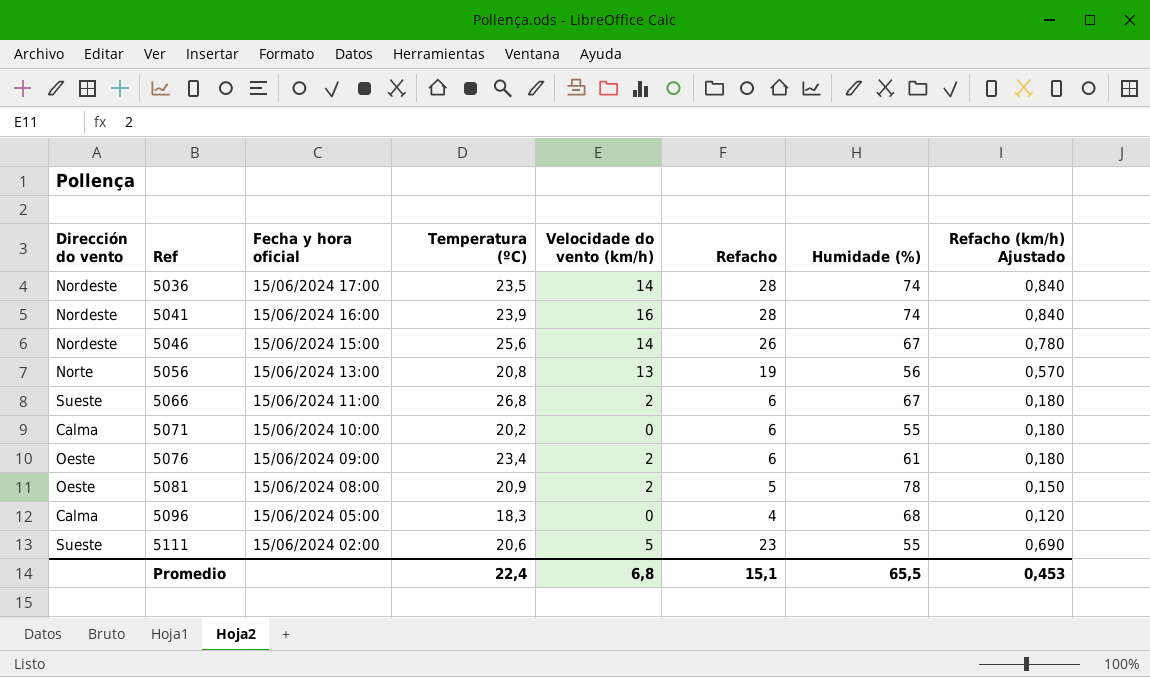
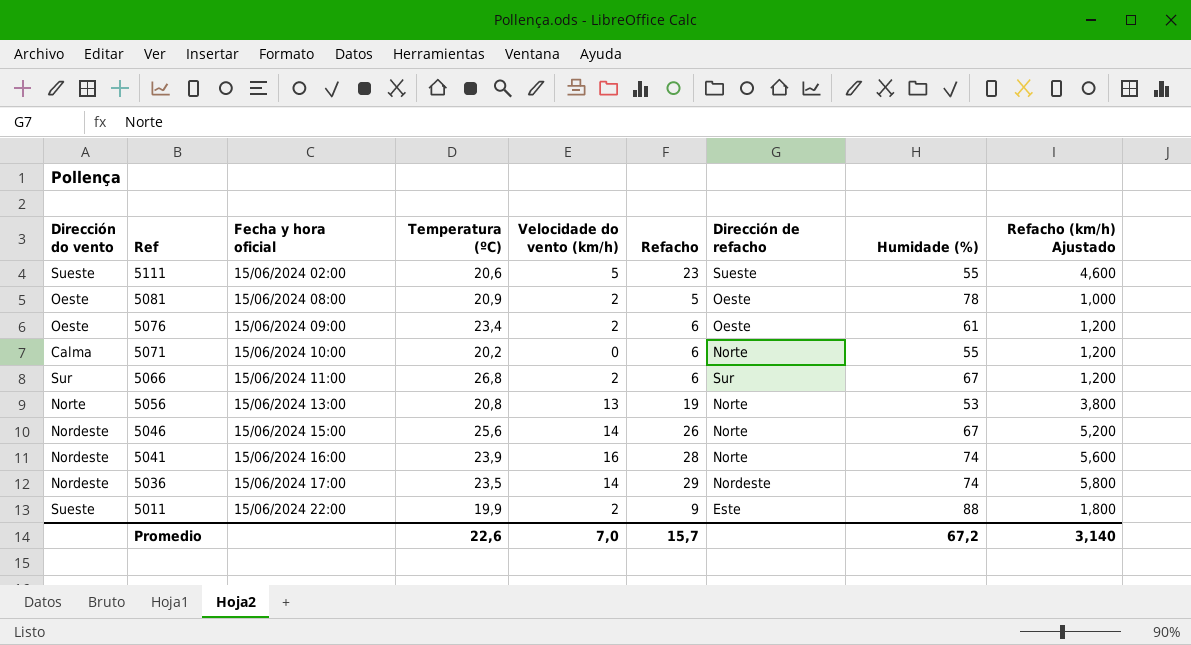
row order: Ref ascending -> Ref descending
column Dirección de refacho | position: none -> 7
column Refacho (km/h) Ajustado | formula: [Refacho] * 0,03 -> [Refacho] * 0,2
row 5096: Calma | 15/06/2024 05:00 | 18,3 | 0 | 4 | 68 | 0,120 -> none
5066 | Dirección do vento: Sueste -> Sur
5056 | Humidade (%): 56 -> 53
5036 | Refacho: 28 -> 29
row 5011: none -> Sueste | 15/06/2024 22:00 | 19,9 | 2 | 9 | Este | 88 | 1,800
Promedio | Temperatura (ºC): 22,4 -> 22,6
Promedio | Velocidade do vento (km/h): 6,8 -> 7,0
Promedio | Refacho: 15,1 -> 15,7
Promedio | Humidade (%): 65,5 -> 67,2
Promedio | Refacho (km/h) Ajustado: 0,453 -> 3,140

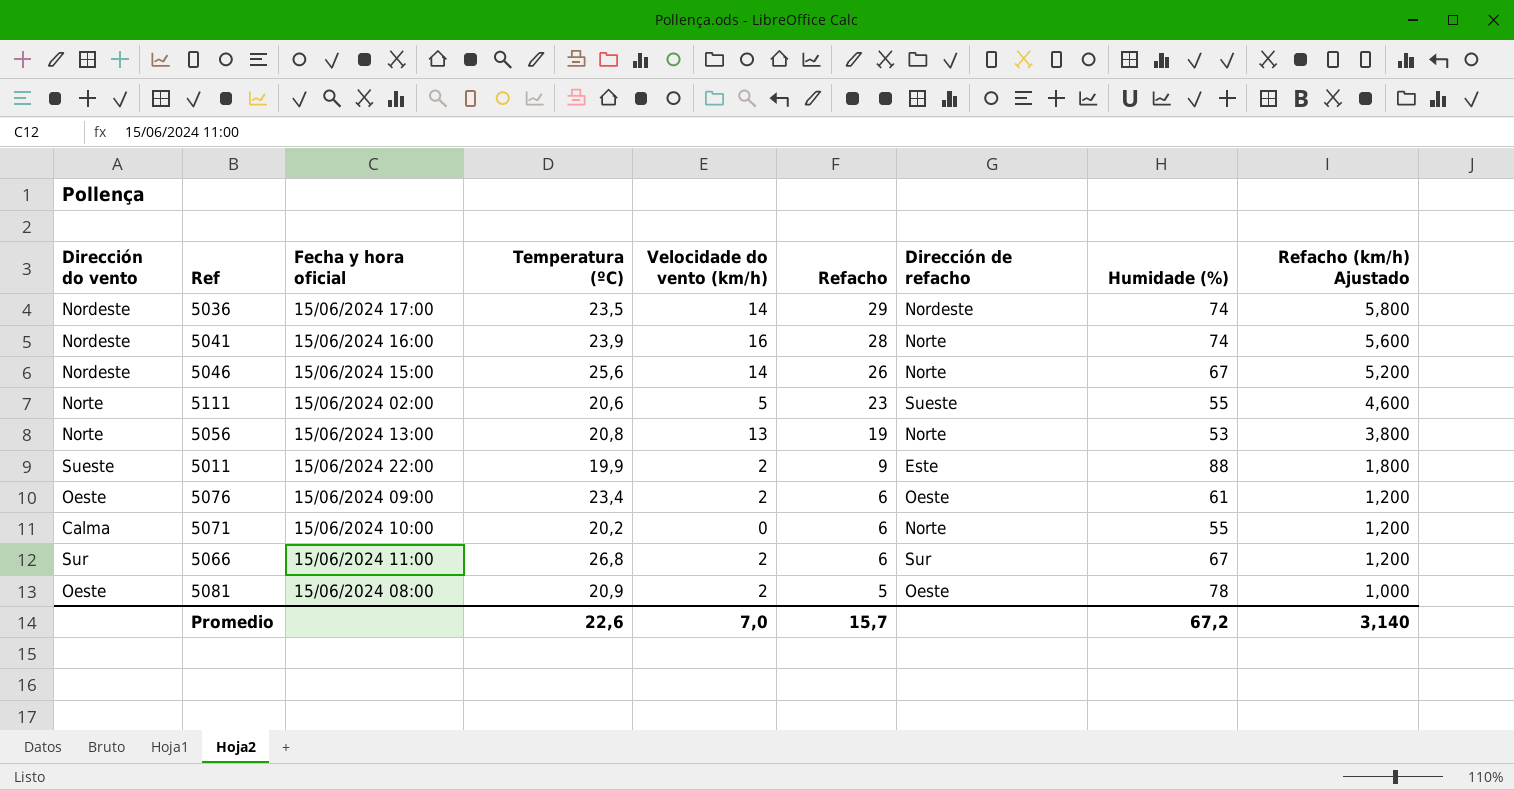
row order: Ref descending -> Refacho descending
5111 | Dirección do vento: Sueste -> Norte

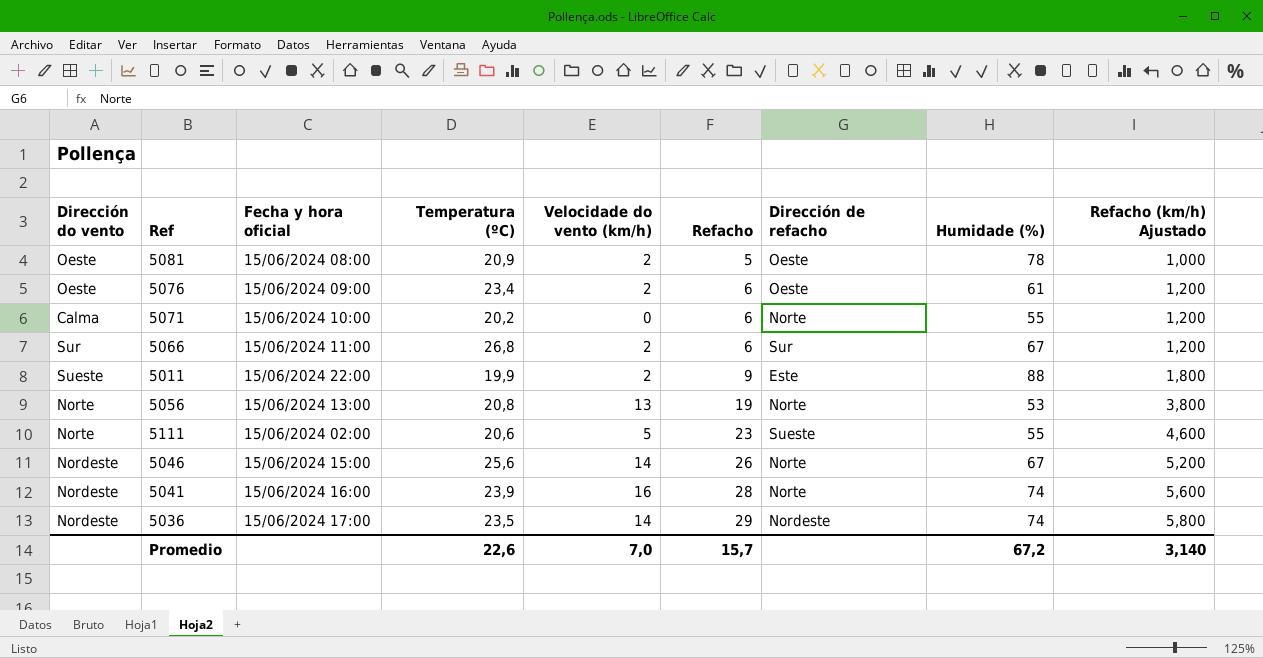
row order: Refacho descending -> Refacho ascending

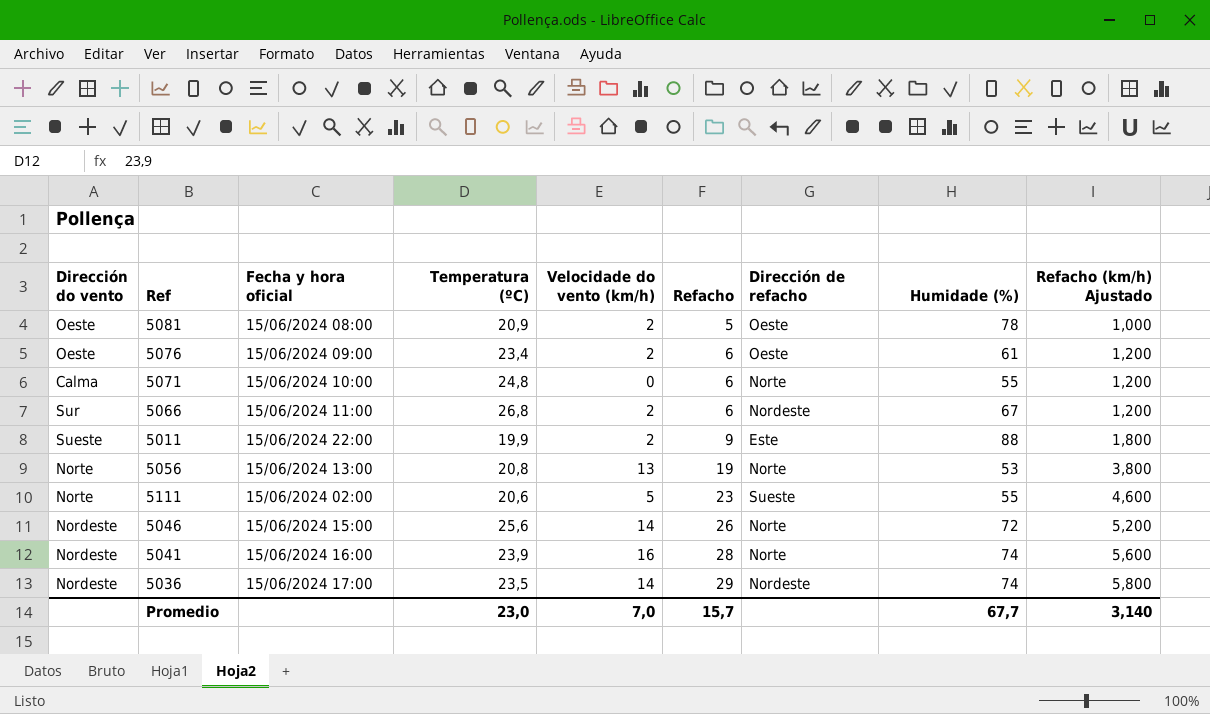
5071 | Temperatura (ºC): 20,2 -> 24,8
5066 | Dirección de refacho: Sur -> Nordeste
5046 | Humidade (%): 67 -> 72
Promedio | Temperatura (ºC): 22,6 -> 23,0
Promedio | Humidade (%): 67,2 -> 67,7

